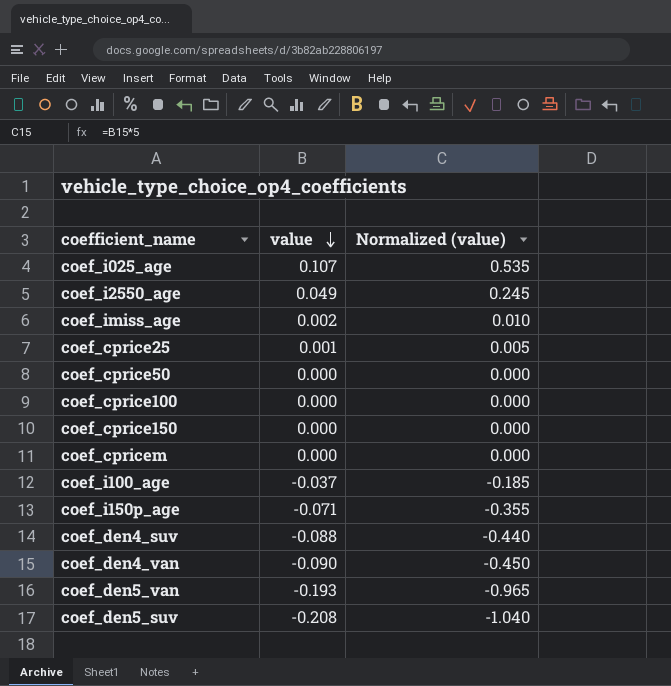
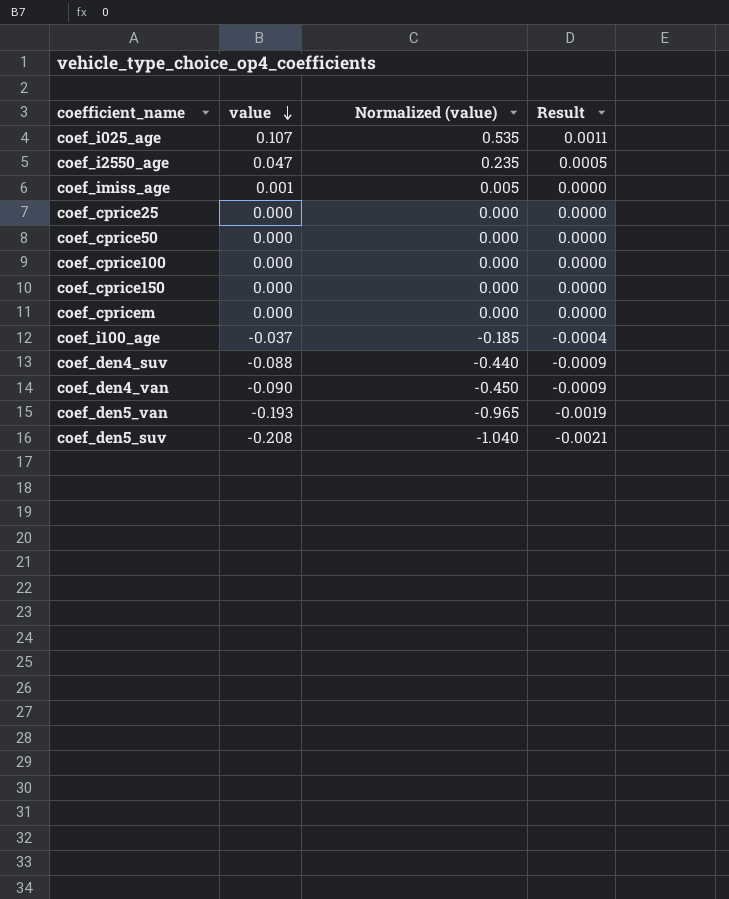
column Result | formula: none -> [value] * 0.01
row coef_i150p_age: -0.071 | -0.355 -> none
coef_i2550_age | value: 0.049 -> 0.047
coef_i2550_age | Normalized (value): 0.245 -> 0.235
coef_imiss_age | value: 0.002 -> 0.001
coef_imiss_age | Normalized (value): 0.010 -> 0.005
coef_cprice25 | value: 0.001 -> 0.000
coef_cprice25 | Normalized (value): 0.005 -> 0.000

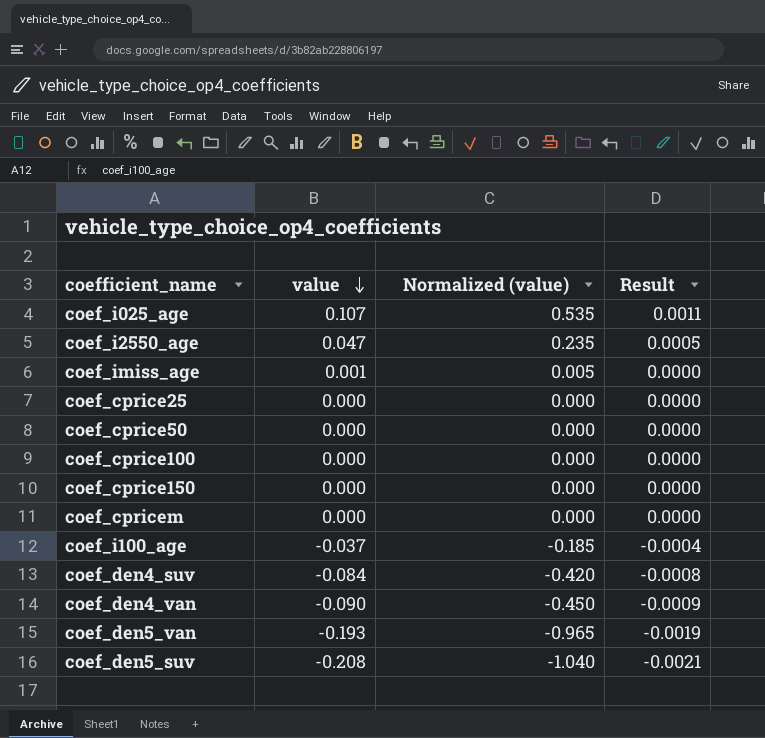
coef_den4_suv | value: -0.088 -> -0.084
coef_den4_suv | Normalized (value): -0.440 -> -0.420
coef_den4_suv | Result: -0.0009 -> -0.0008

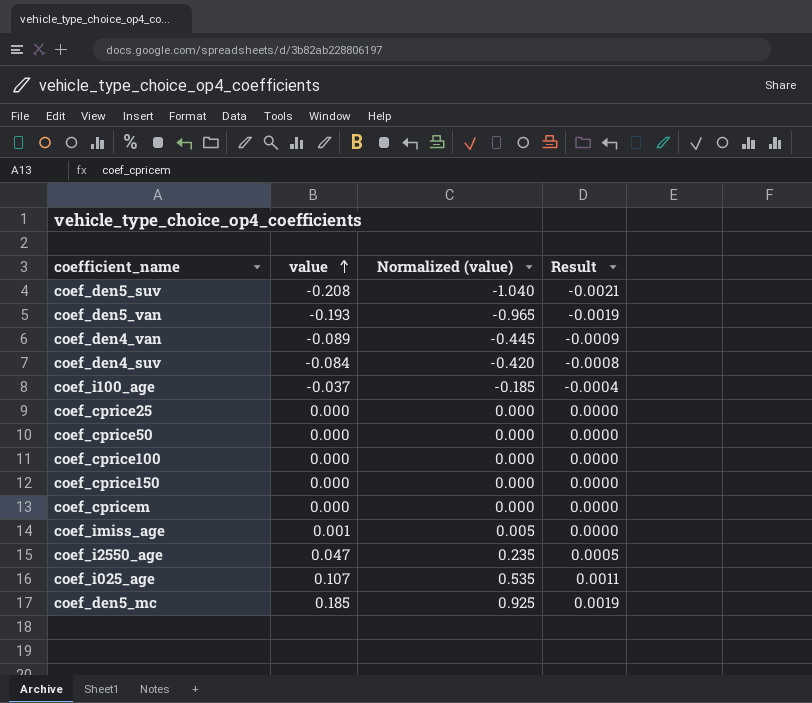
row order: value descending -> value ascending
coef_den4_van | value: -0.090 -> -0.089
coef_den4_van | Normalized (value): -0.450 -> -0.445
row coef_den5_mc: none -> 0.185 | 0.925 | 0.0019

